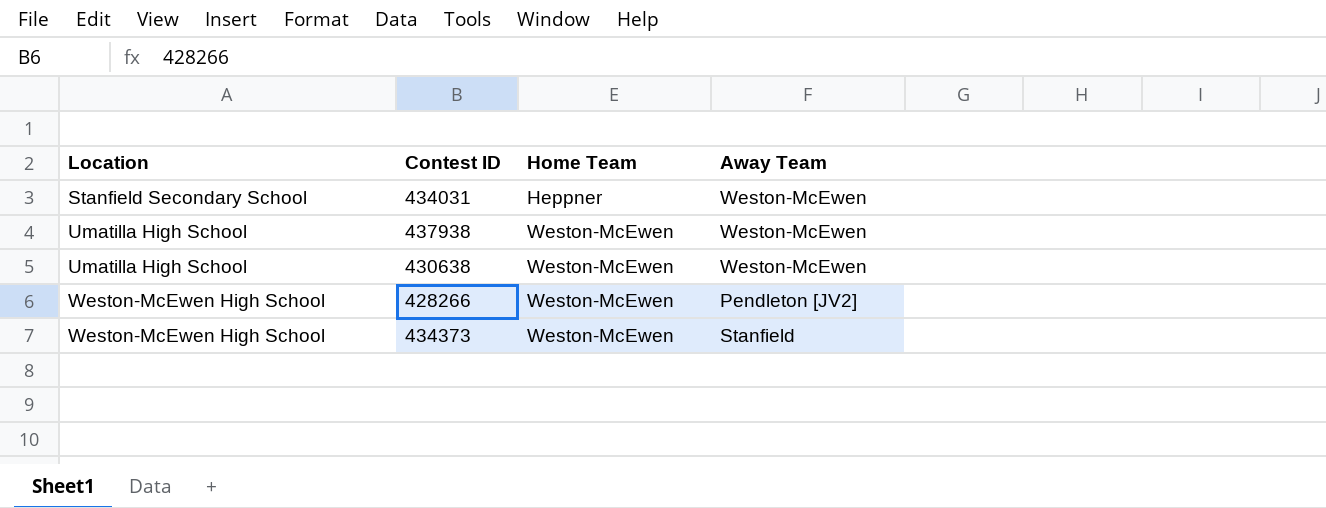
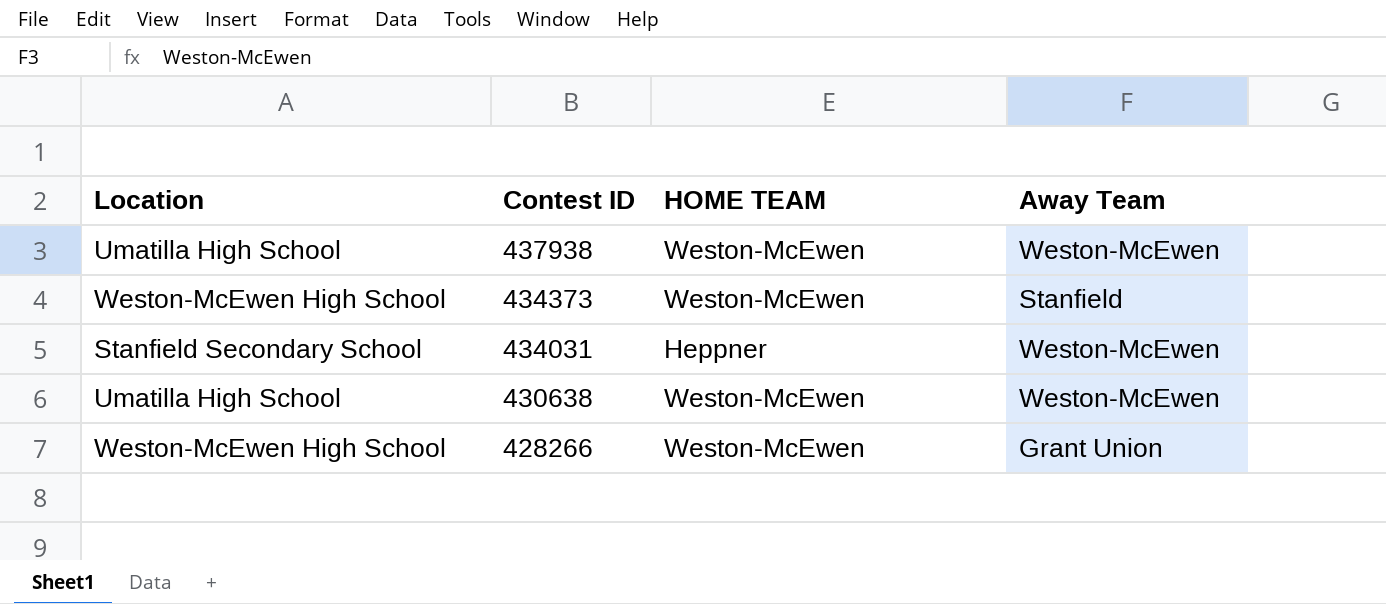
row order: Location ascending -> Contest ID descending
column name: Home Team -> HOME TEAM
428266 | Away Team: Pendleton [JV2] -> Grant Union

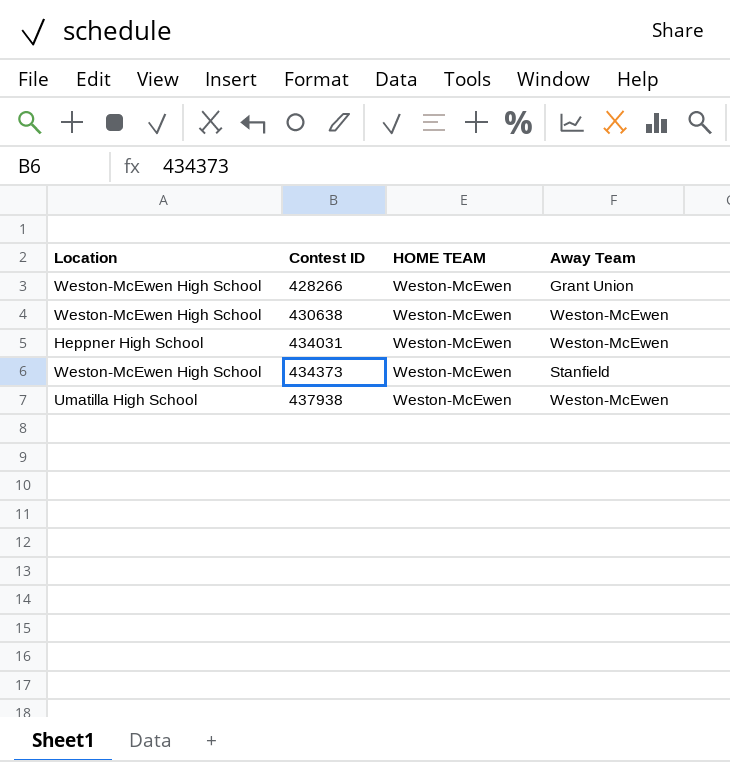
row order: Contest ID descending -> Contest ID ascending
430638 | Location: Umatilla High School -> Weston-McEwen High School
434031 | Location: Stanfield Secondary School -> Heppner High School
434031 | HOME TEAM: Heppner -> Weston-McEwen

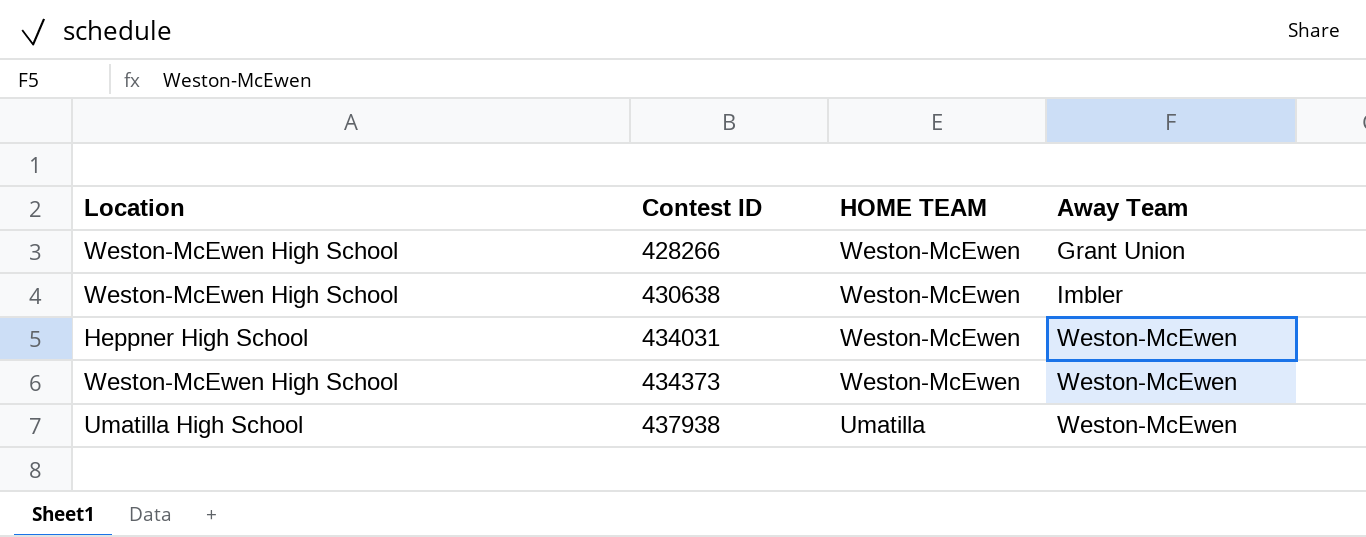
430638 | Away Team: Weston-McEwen -> Imbler
434373 | Away Team: Stanfield -> Weston-McEwen
437938 | HOME TEAM: Weston-McEwen -> Umatilla

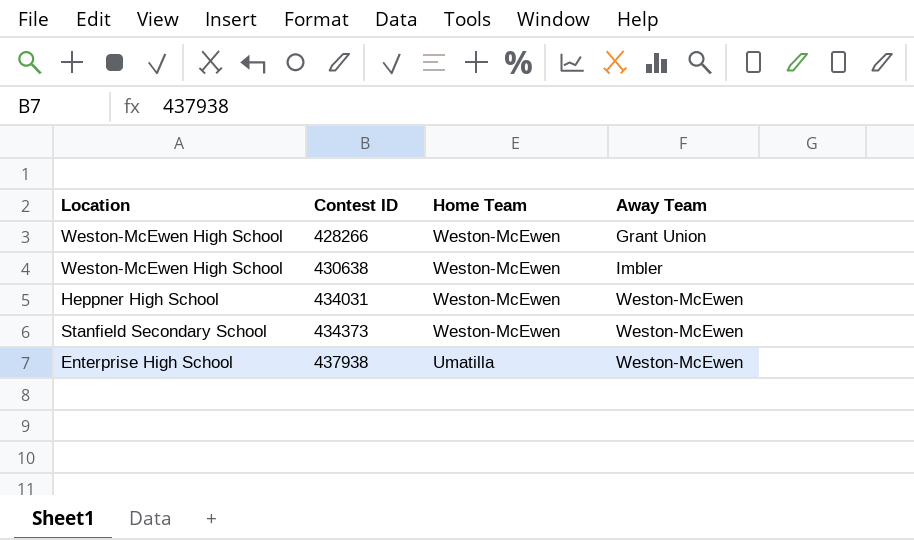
column name: HOME TEAM -> Home Team
434373 | Location: Weston-McEwen High School -> Stanfield Secondary School
437938 | Location: Umatilla High School -> Enterprise High School

